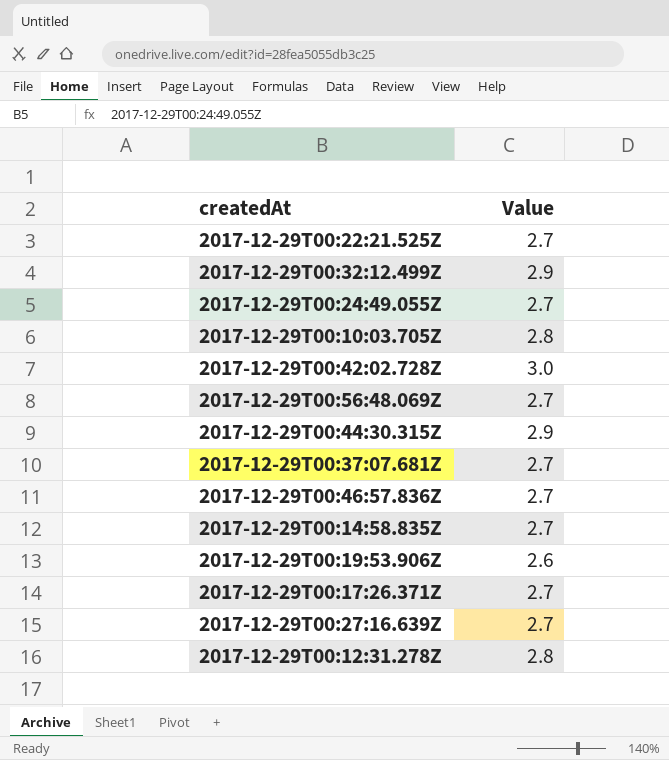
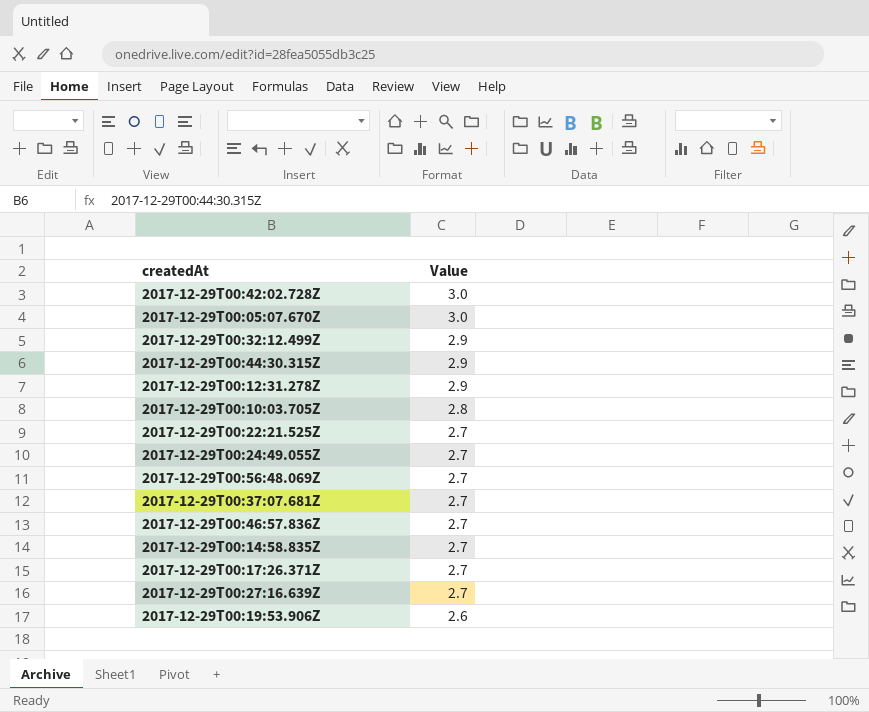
row order: none -> Value descending
row 2017-12-29T00:05:07.670Z: none -> 3.0
2017-12-29T00:12:31.278Z | Value: 2.8 -> 2.9

